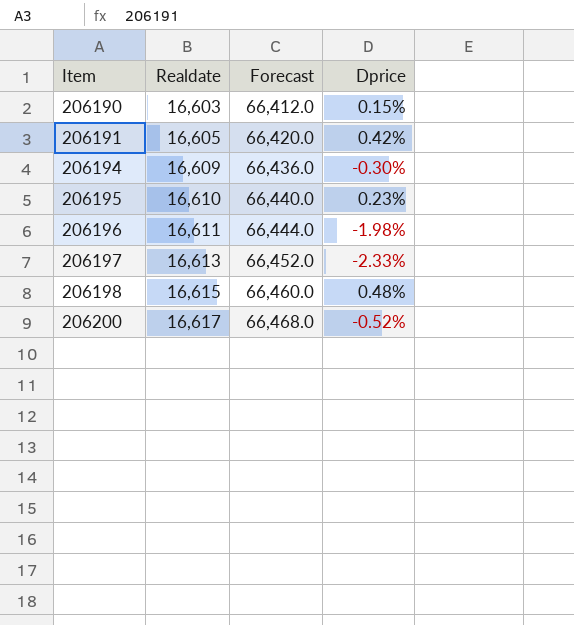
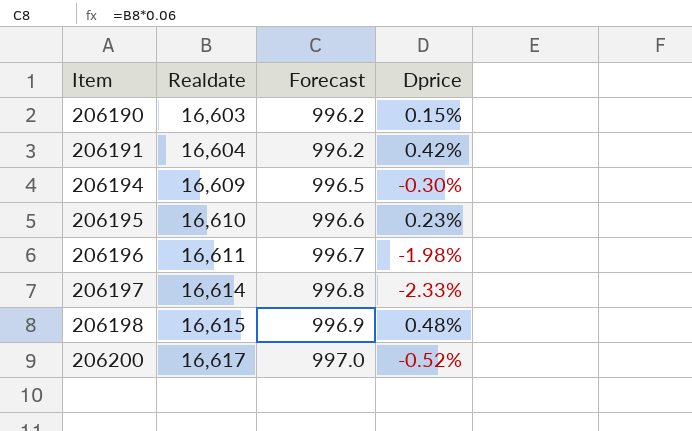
column Forecast | formula: [Realdate] * 4 -> [Realdate] * 0.06
206191 | Realdate: 16,605 -> 16,604
206197 | Realdate: 16,613 -> 16,614

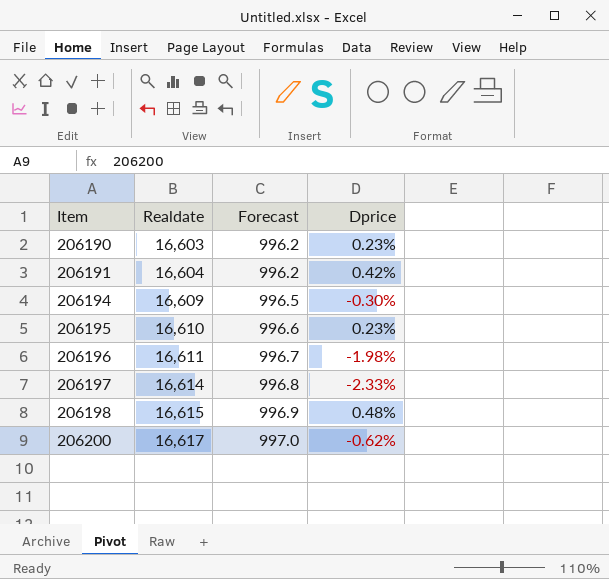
206190 | Dprice: 0.15% -> 0.23%
206200 | Dprice: -0.52% -> -0.62%

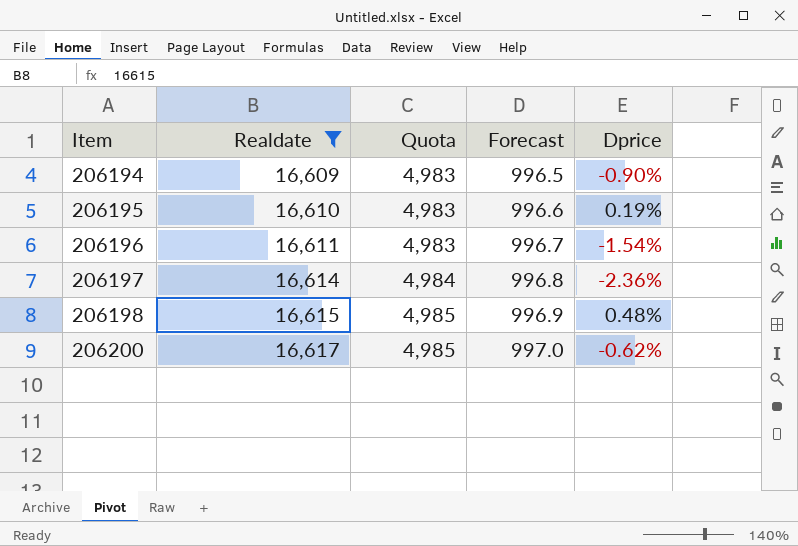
filter: none -> Realdate >= 16,609
column Quota | formula: none -> [Realdate] * 0.3
206194 | Dprice: -0.30% -> -0.90%
206195 | Dprice: 0.23% -> 0.19%
206196 | Dprice: -1.98% -> -1.54%
206197 | Dprice: -2.33% -> -2.36%

